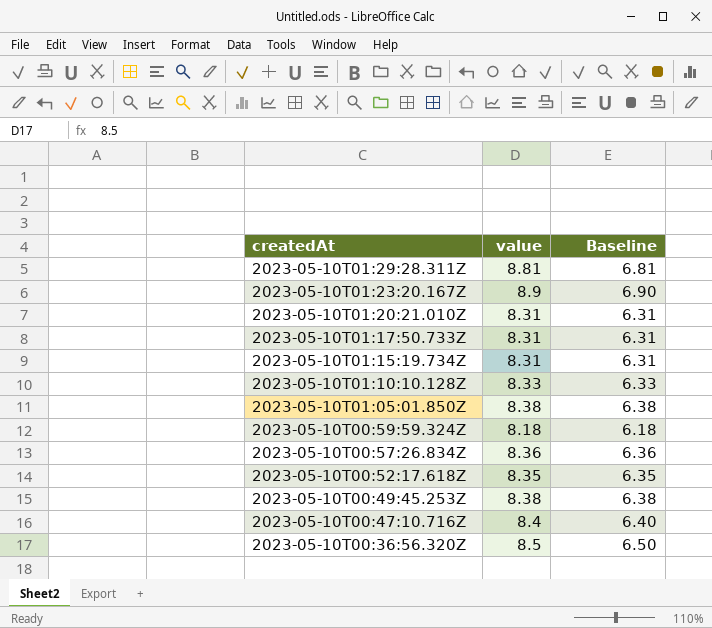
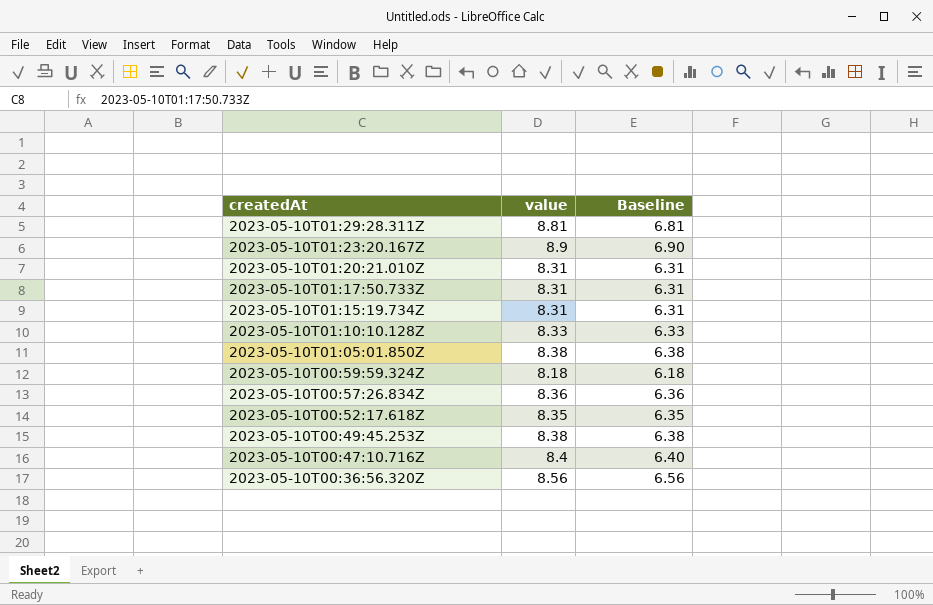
2023-05-10T00:36:56.320Z | value: 8.5 -> 8.56
2023-05-10T00:36:56.320Z | Baseline: 6.50 -> 6.56

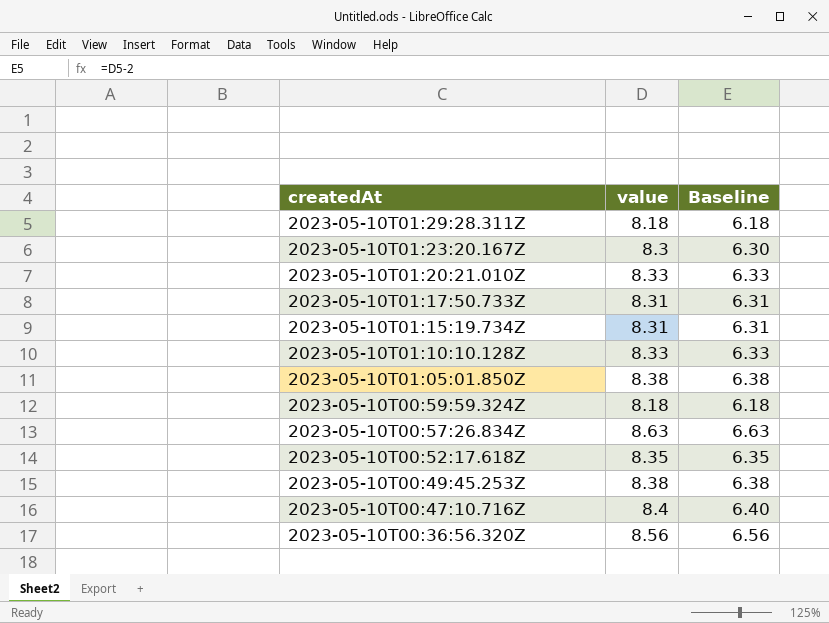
2023-05-10T01:29:28.311Z | value: 8.81 -> 8.18
2023-05-10T01:29:28.311Z | Baseline: 6.81 -> 6.18
2023-05-10T01:23:20.167Z | value: 8.9 -> 8.3
2023-05-10T01:23:20.167Z | Baseline: 6.90 -> 6.30
2023-05-10T01:20:21.010Z | value: 8.31 -> 8.33
2023-05-10T01:20:21.010Z | Baseline: 6.31 -> 6.33
2023-05-10T00:57:26.834Z | value: 8.36 -> 8.63
2023-05-10T00:57:26.834Z | Baseline: 6.36 -> 6.63

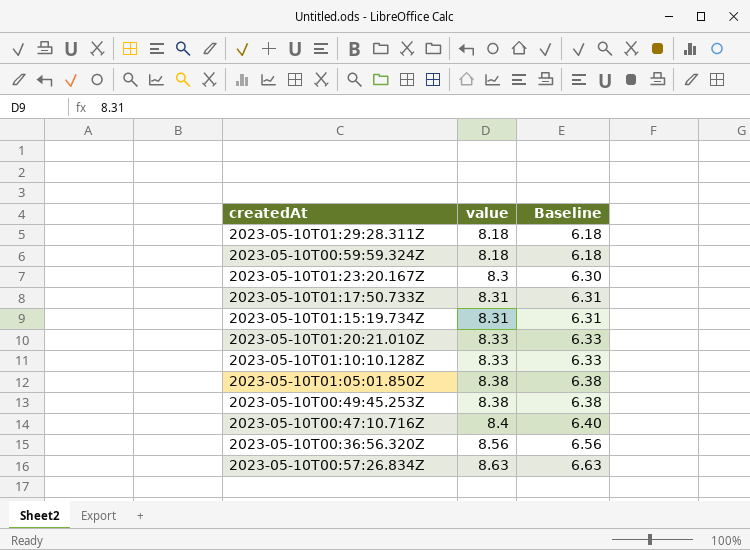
row order: createdAt descending -> value ascending
row 2023-05-10T00:52:17.618Z: 8.35 | 6.35 -> none

